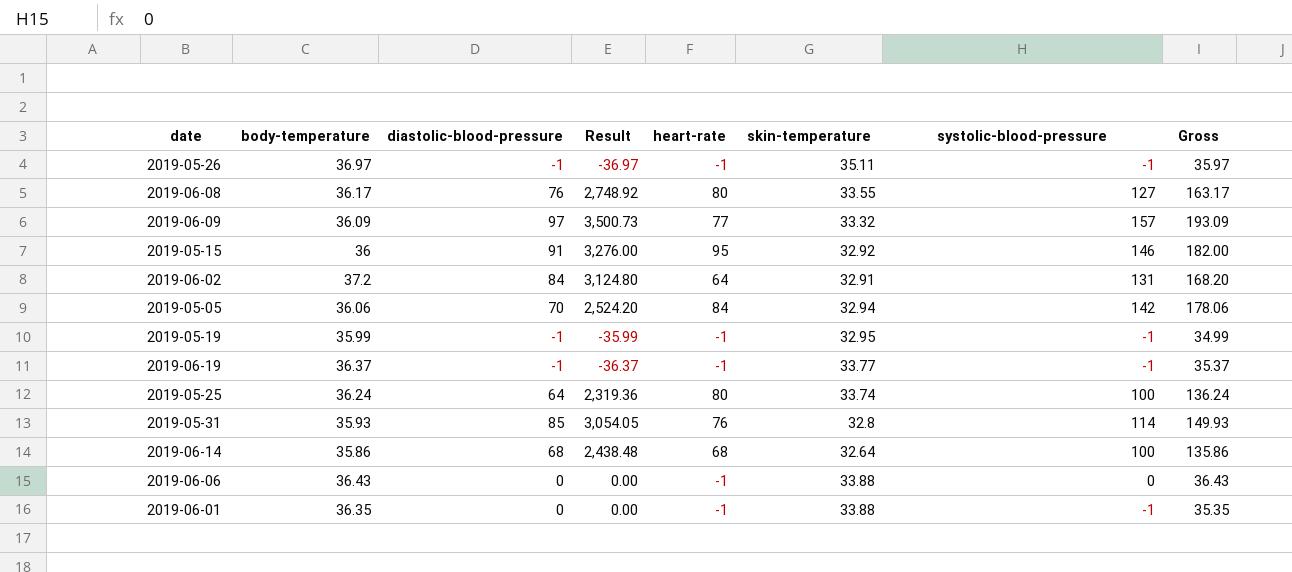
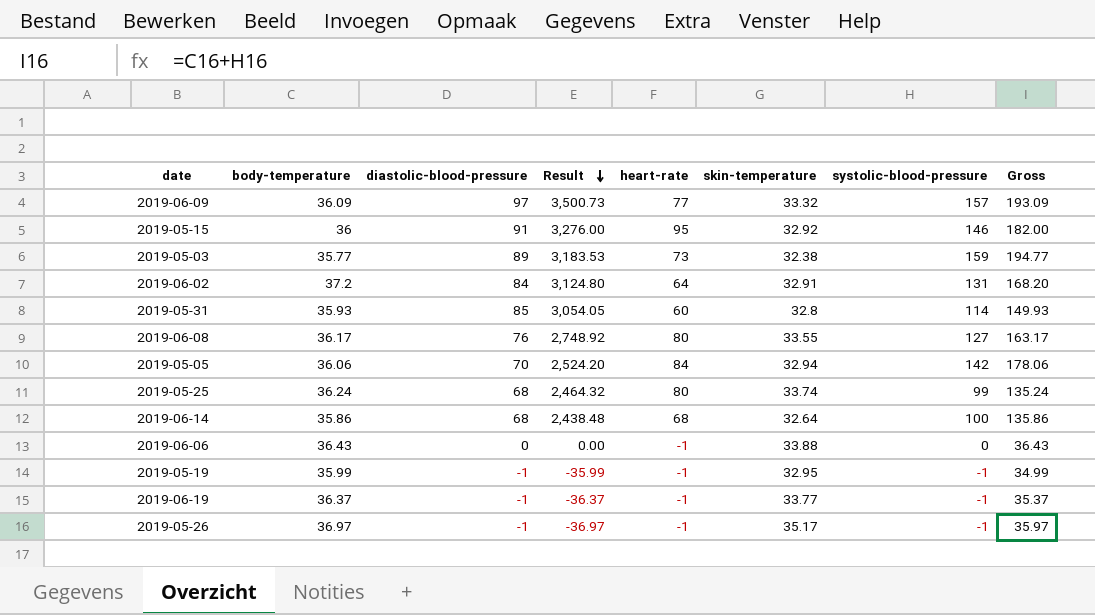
row order: none -> Result descending
row 2019-06-01: 36.35 | 0 | 0.00 | -1 | 33.88 | -1 | 35.35 -> none
row 2019-05-03: none -> 35.77 | 89 | 3,183.53 | 73 | 32.38 | 159 | 194.77
2019-05-31 | heart-rate: 76 -> 60
2019-05-25 | diastolic-blood-pressure: 64 -> 68
2019-05-25 | Result: 2,319.36 -> 2,464.32
2019-05-25 | systolic-blood-pressure: 100 -> 99
2019-05-25 | Gross: 136.24 -> 135.24
2019-05-26 | skin-temperature: 35.11 -> 35.17

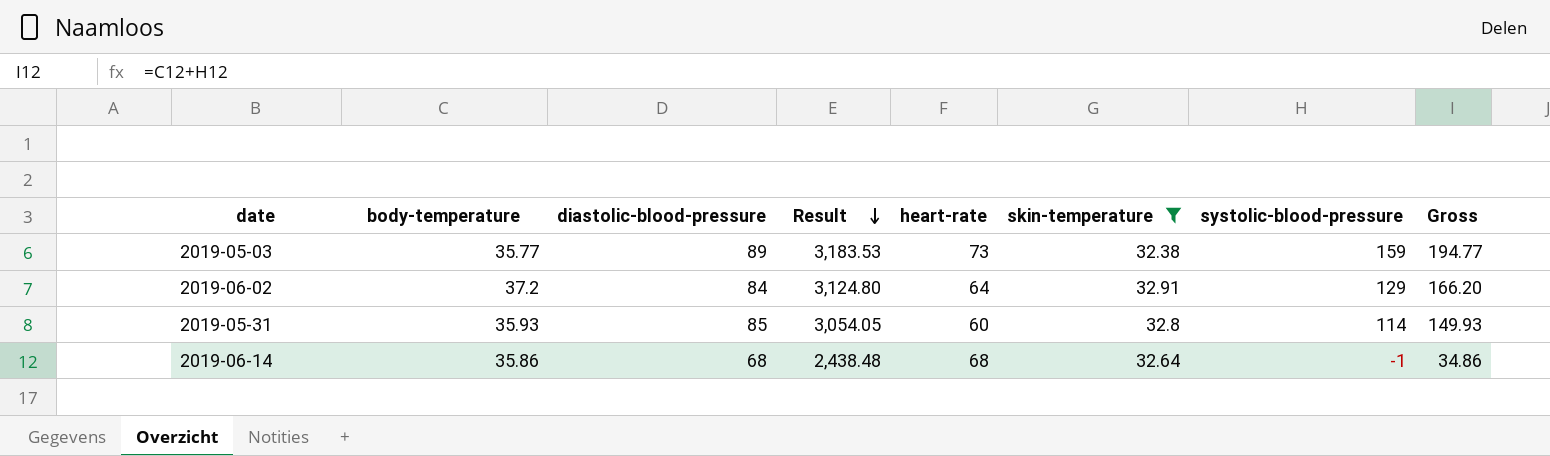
filter: none -> skin-temperature <= 32.91
2019-06-02 | systolic-blood-pressure: 131 -> 129
2019-06-02 | Gross: 168.20 -> 166.20
2019-06-14 | systolic-blood-pressure: 100 -> -1
2019-06-14 | Gross: 135.86 -> 34.86

